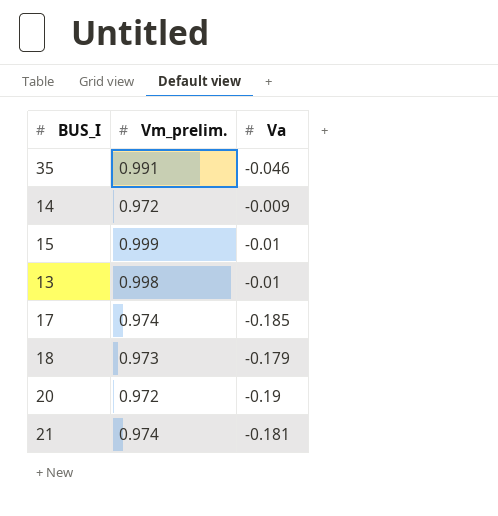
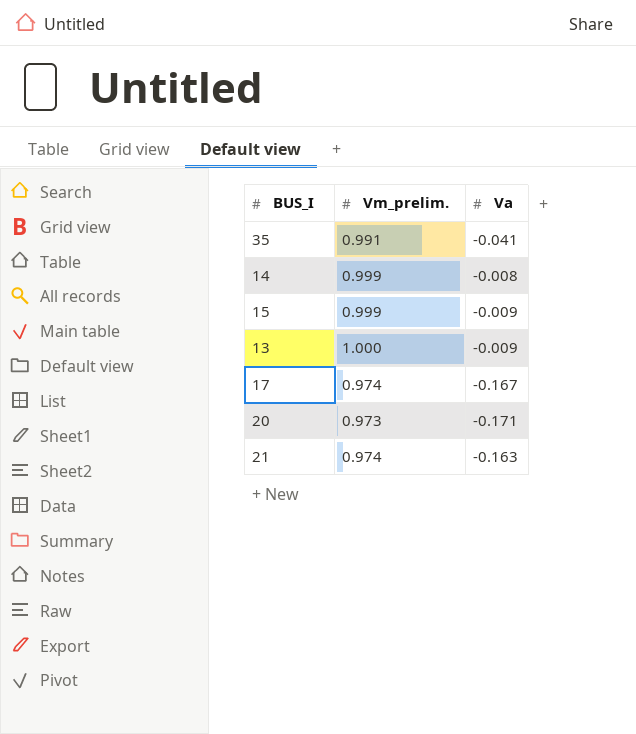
row 18: 0.973 | -0.179 -> none
35 | Va: -0.046 -> -0.041
14 | Vm_prelim.: 0.972 -> 0.999
14 | Va: -0.009 -> -0.008
15 | Va: -0.01 -> -0.009
13 | Vm_prelim.: 0.998 -> 1.000
13 | Va: -0.01 -> -0.009
17 | Va: -0.185 -> -0.167
20 | Vm_prelim.: 0.972 -> 0.973
20 | Va: -0.19 -> -0.171
21 | Va: -0.181 -> -0.163

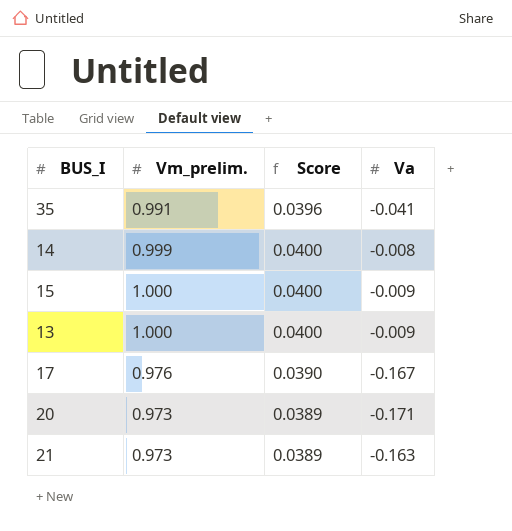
column Score | formula: none -> [Vm_prelim.] * 0.04
15 | Vm_prelim.: 0.999 -> 1.000
17 | Vm_prelim.: 0.974 -> 0.976
21 | Vm_prelim.: 0.974 -> 0.973

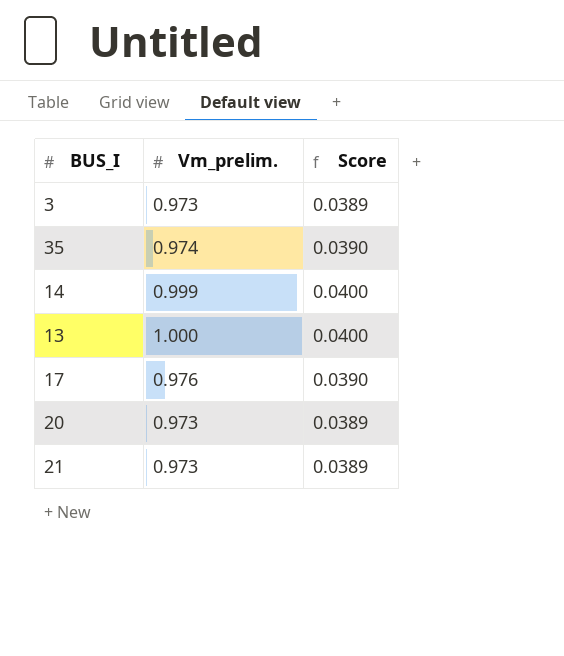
column Va | position: 4 -> none
row 15: 1.000 | 0.0400 | -0.009 -> none
row 3: none -> 0.973 | 0.0389
35 | Vm_prelim.: 0.991 -> 0.974
35 | Score: 0.0396 -> 0.0390

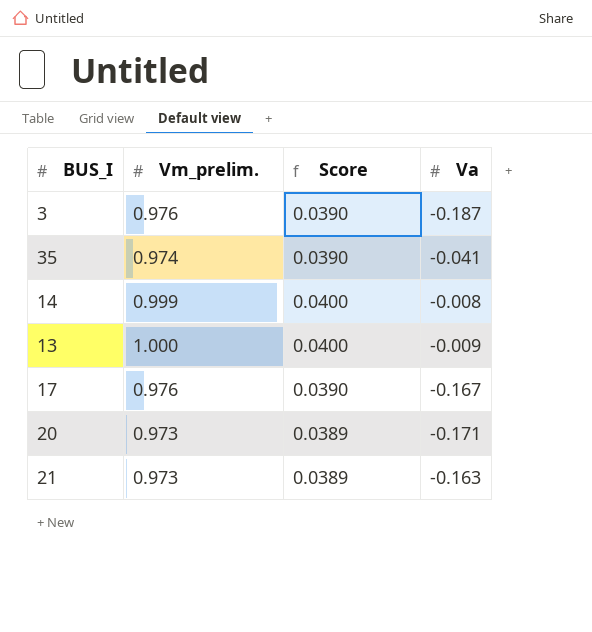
column Va | position: none -> 4
3 | Vm_prelim.: 0.973 -> 0.976
3 | Score: 0.0389 -> 0.0390

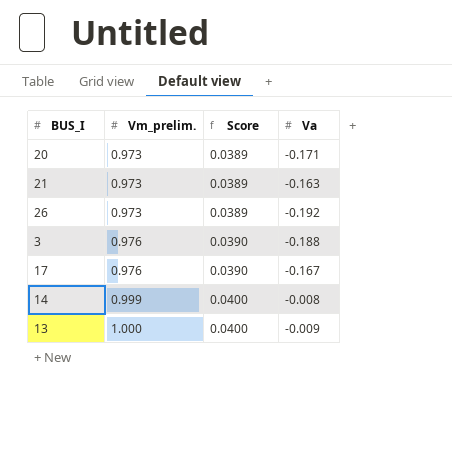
row order: none -> Vm_prelim. ascending
row 35: 0.974 | 0.0390 | -0.041 -> none
row 26: none -> 0.973 | 0.0389 | -0.192
3 | Va: -0.187 -> -0.188

